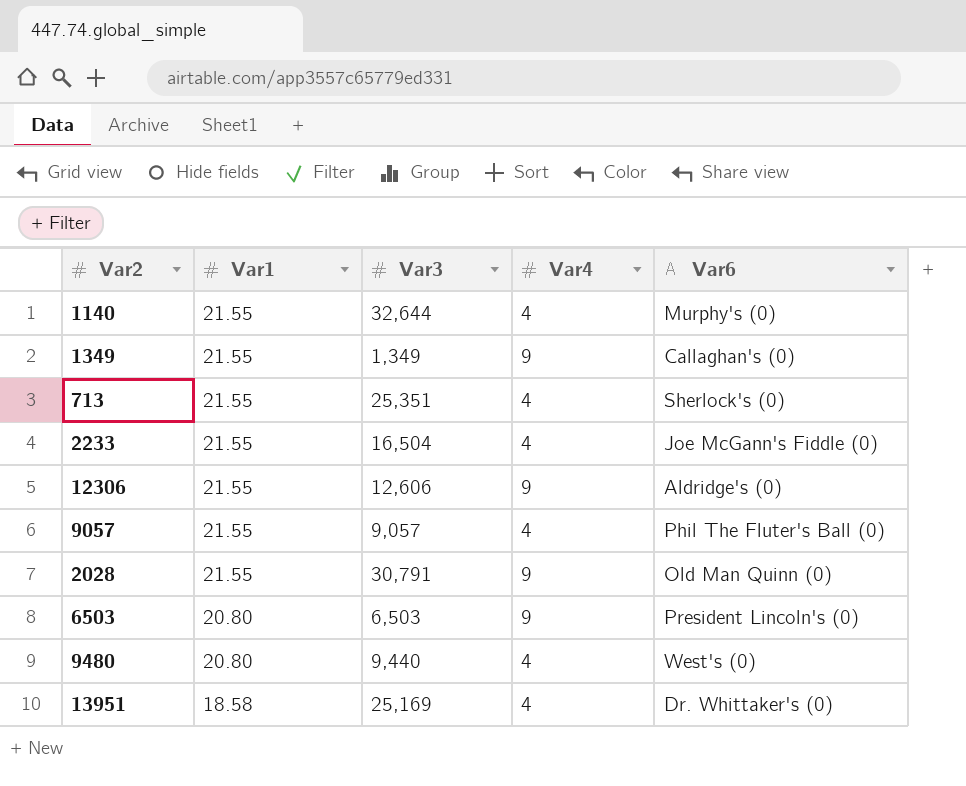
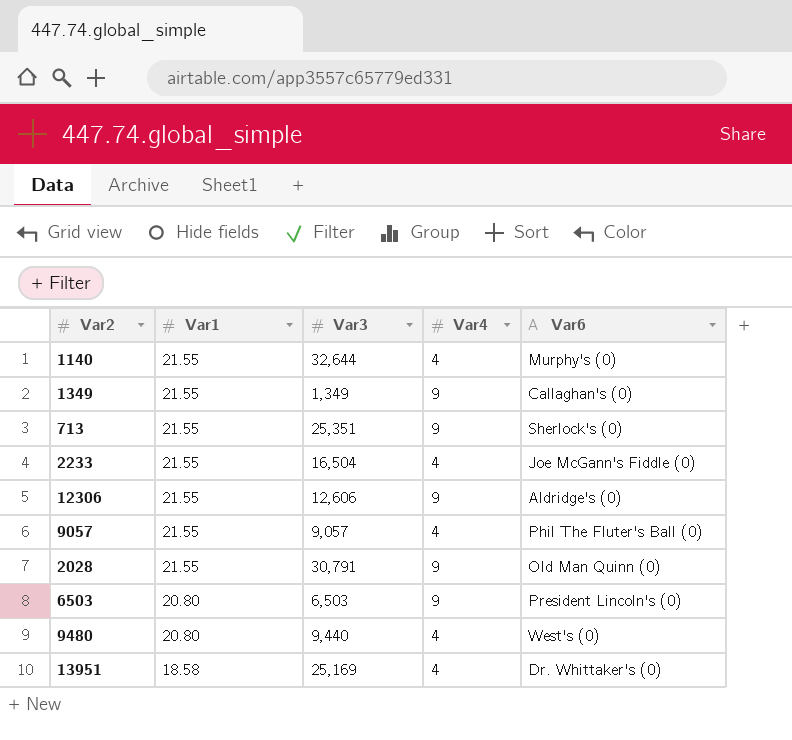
713 | Var4: 4 -> 9

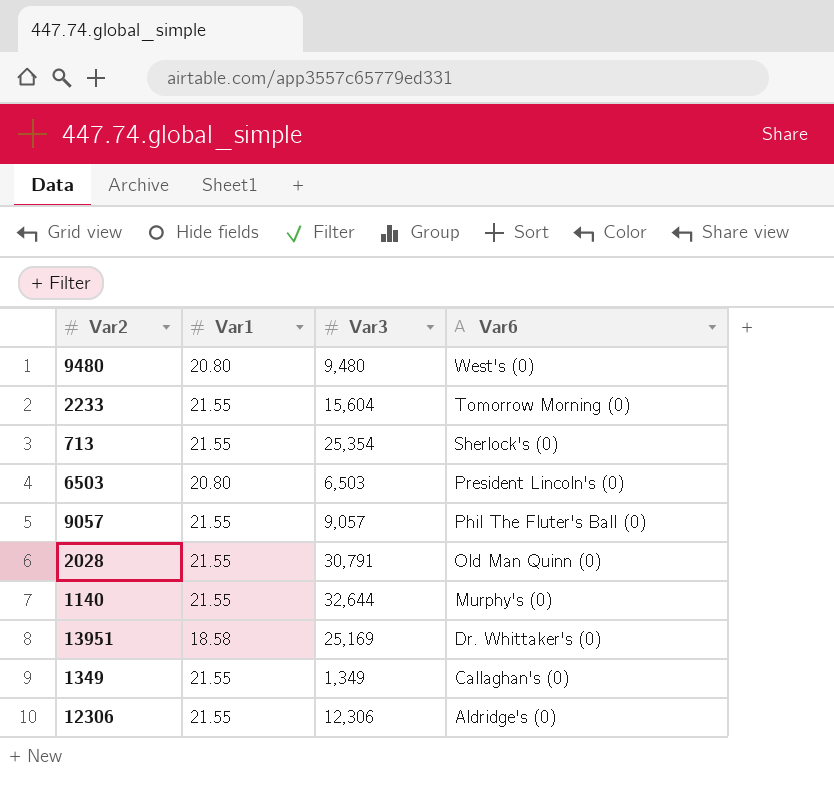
row order: Var1 descending -> Var6 descending
column Var4 | position: 4 -> none
9480 | Var3: 9,440 -> 9,480
2233 | Var3: 16,504 -> 15,604
2233 | Var6: Joe McGann's Fiddle (0) -> Tomorrow Morning (0)
713 | Var3: 25,351 -> 25,354
12306 | Var3: 12,606 -> 12,306

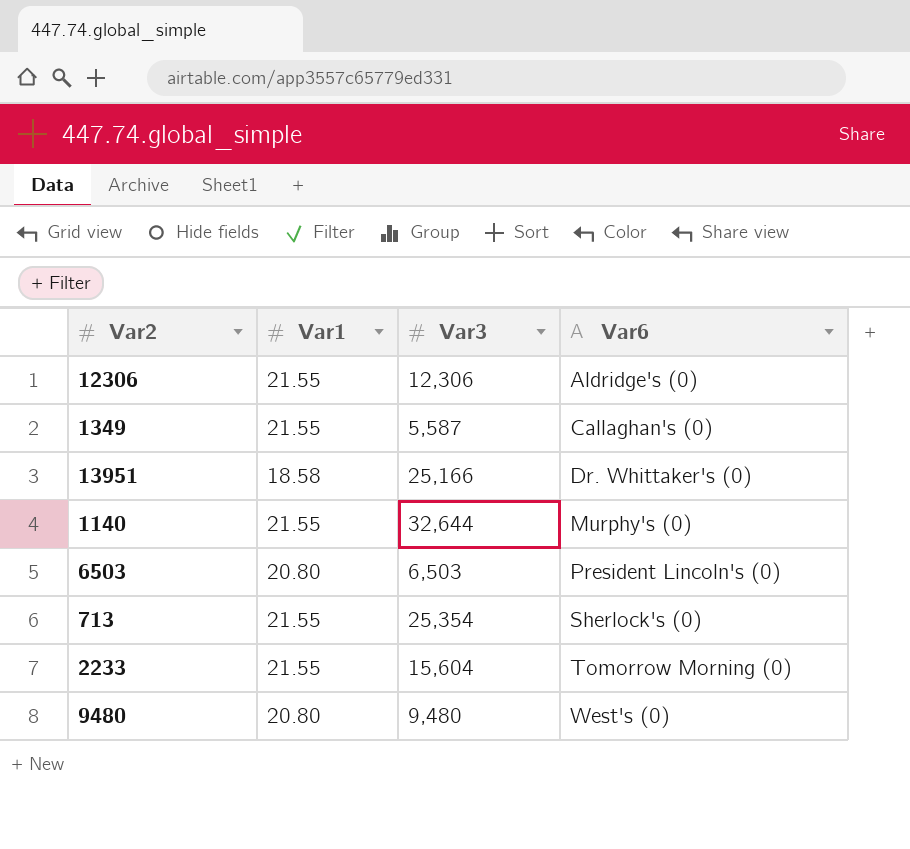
row order: Var6 descending -> Var6 ascending
row 9057: 21.55 | 9,057 | Phil The Fluter's Ball (0) -> none
row 2028: 21.55 | 30,791 | Old Man Quinn (0) -> none
1349 | Var3: 1,349 -> 5,587
13951 | Var3: 25,169 -> 25,166

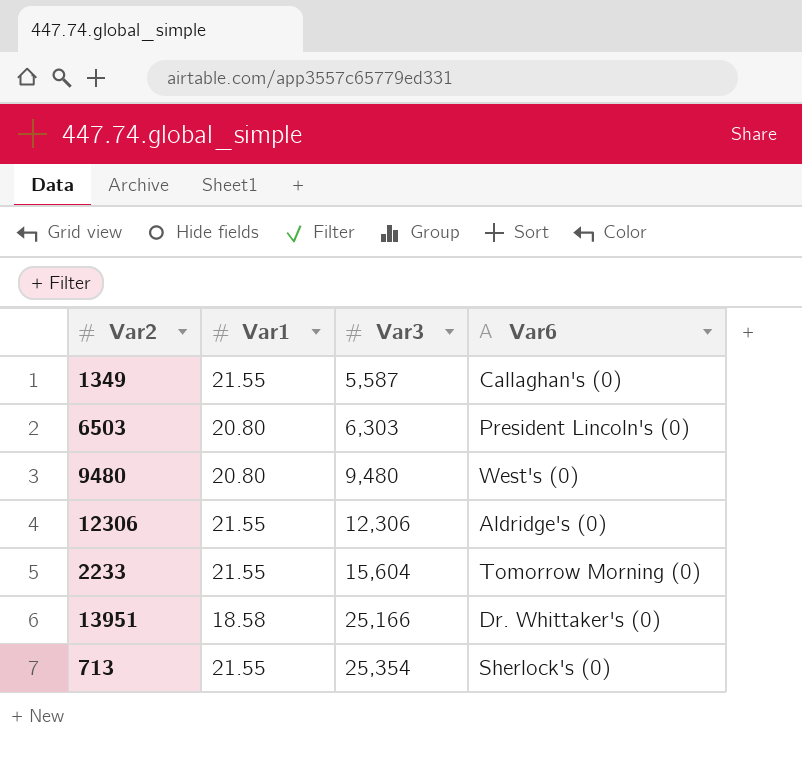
row order: Var6 ascending -> Var3 ascending
row 1140: 21.55 | 32,644 | Murphy's (0) -> none
6503 | Var3: 6,503 -> 6,303

